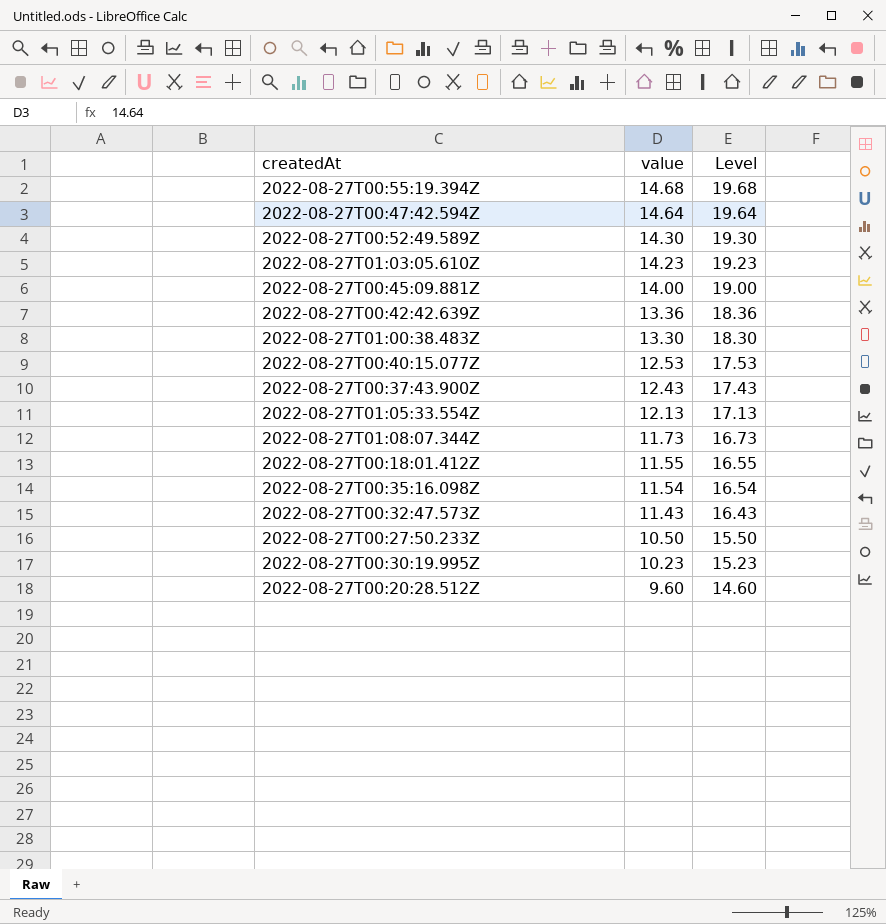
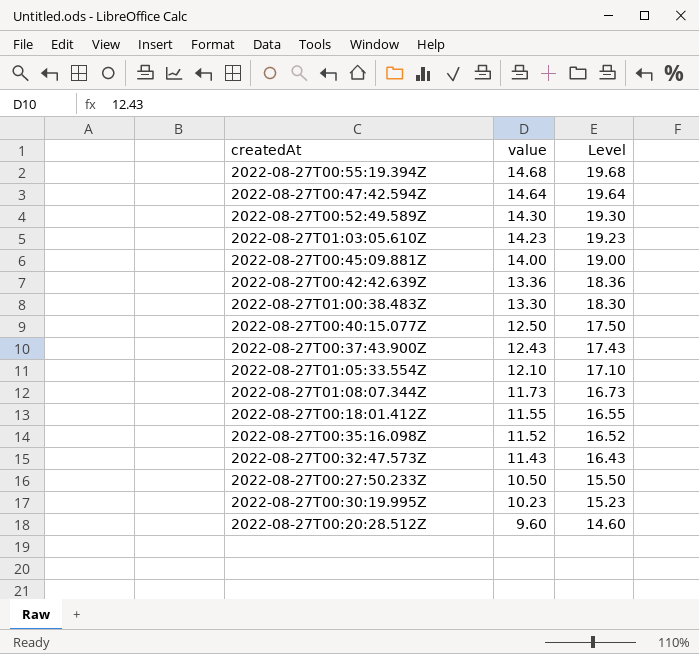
2022-08-27T00:40:15.077Z | value: 12.53 -> 12.50
2022-08-27T00:40:15.077Z | Level: 17.53 -> 17.50
2022-08-27T01:05:33.554Z | value: 12.13 -> 12.10
2022-08-27T01:05:33.554Z | Level: 17.13 -> 17.10
2022-08-27T00:35:16.098Z | value: 11.54 -> 11.52
2022-08-27T00:35:16.098Z | Level: 16.54 -> 16.52

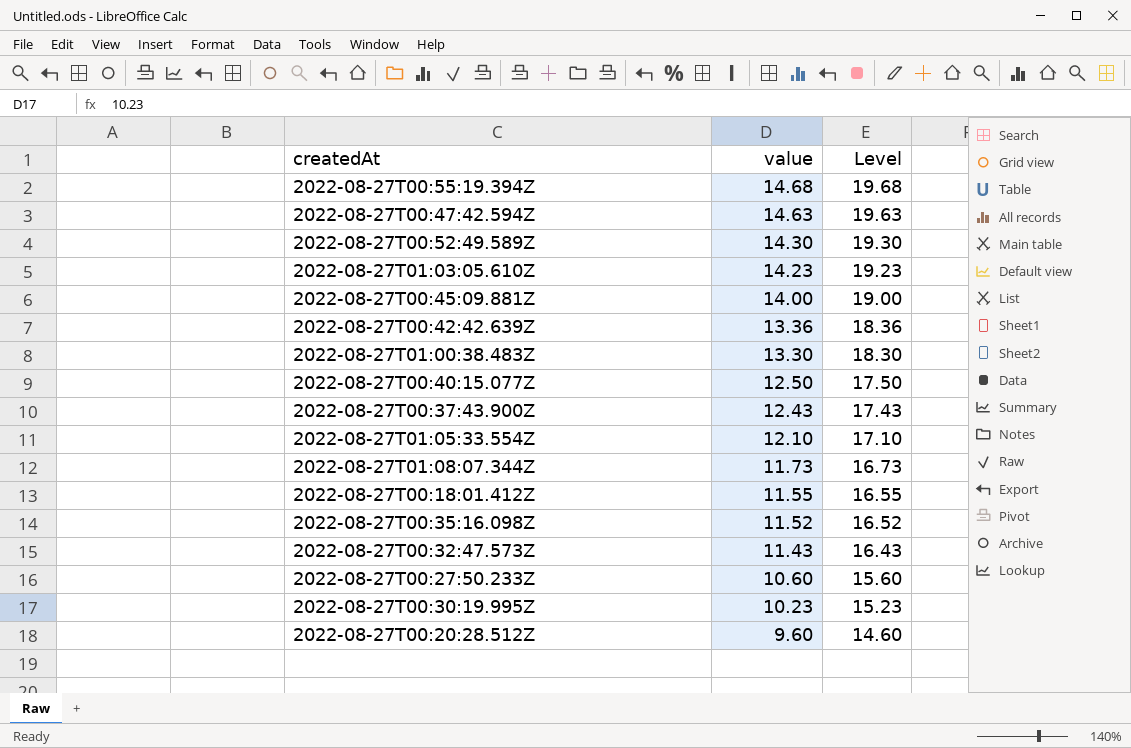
2022-08-27T00:47:42.594Z | value: 14.64 -> 14.63
2022-08-27T00:47:42.594Z | Level: 19.64 -> 19.63
2022-08-27T00:27:50.233Z | value: 10.50 -> 10.60
2022-08-27T00:27:50.233Z | Level: 15.50 -> 15.60

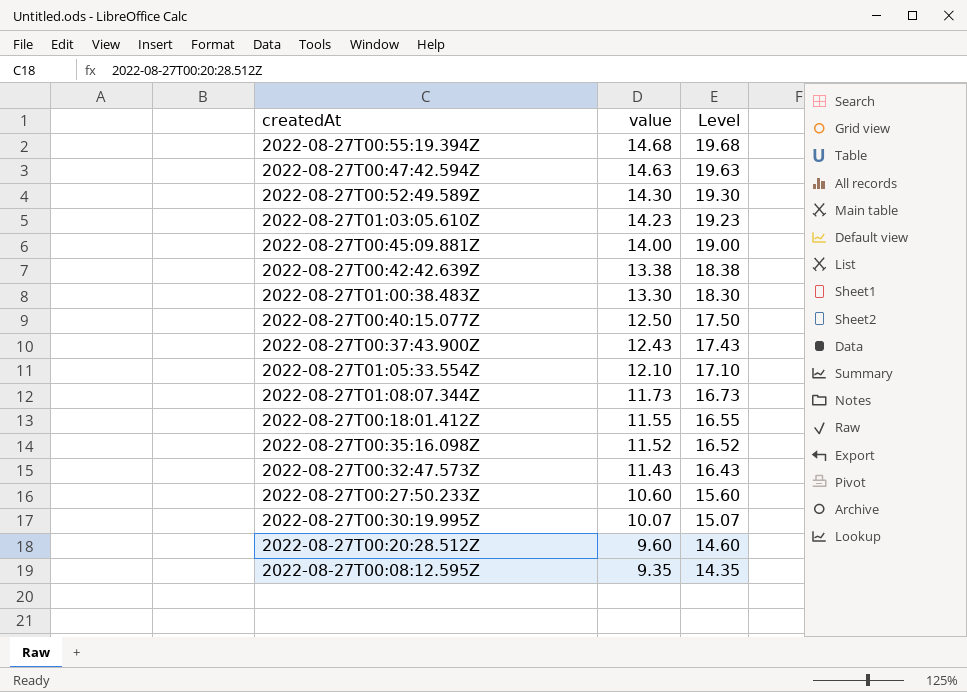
2022-08-27T00:42:42.639Z | value: 13.36 -> 13.38
2022-08-27T00:42:42.639Z | Level: 18.36 -> 18.38
2022-08-27T00:30:19.995Z | value: 10.23 -> 10.07
2022-08-27T00:30:19.995Z | Level: 15.23 -> 15.07
row 2022-08-27T00:08:12.595Z: none -> 9.35 | 14.35

